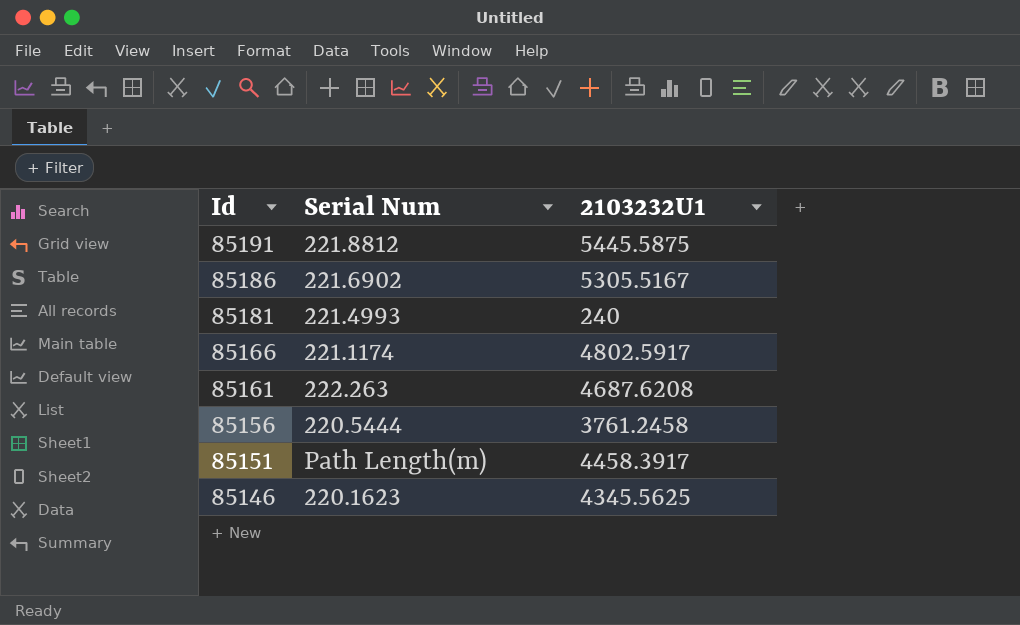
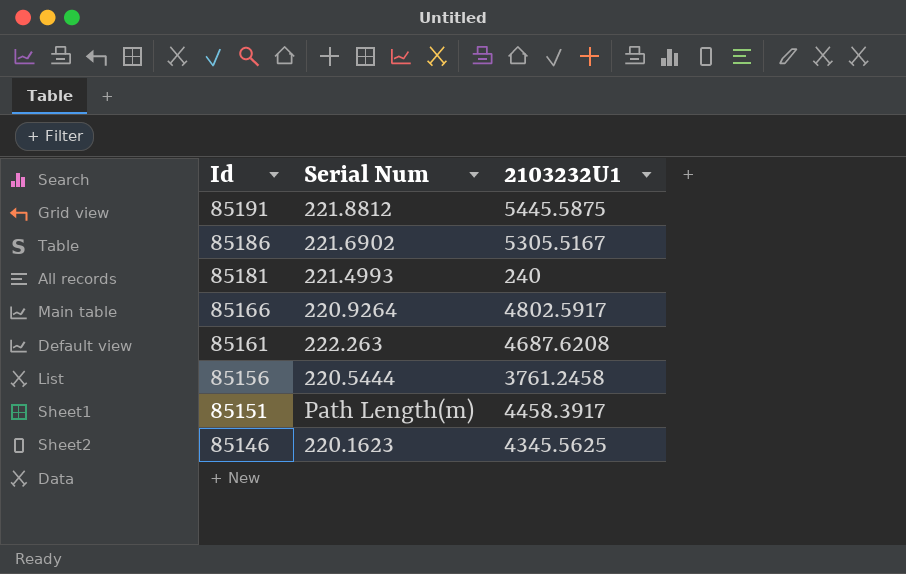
85166 | Serial Num: 221.1174 -> 220.9264

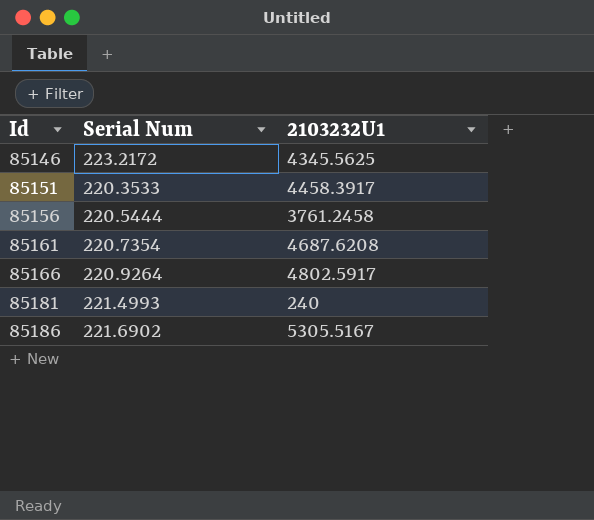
row order: Id descending -> Id ascending
row 85191: 221.8812 | 5445.5875 -> none
85146 | Serial Num: 220.1623 -> 223.2172
85151 | Serial Num: Path Length(m) -> 220.3533
85161 | Serial Num: 222.263 -> 220.7354

